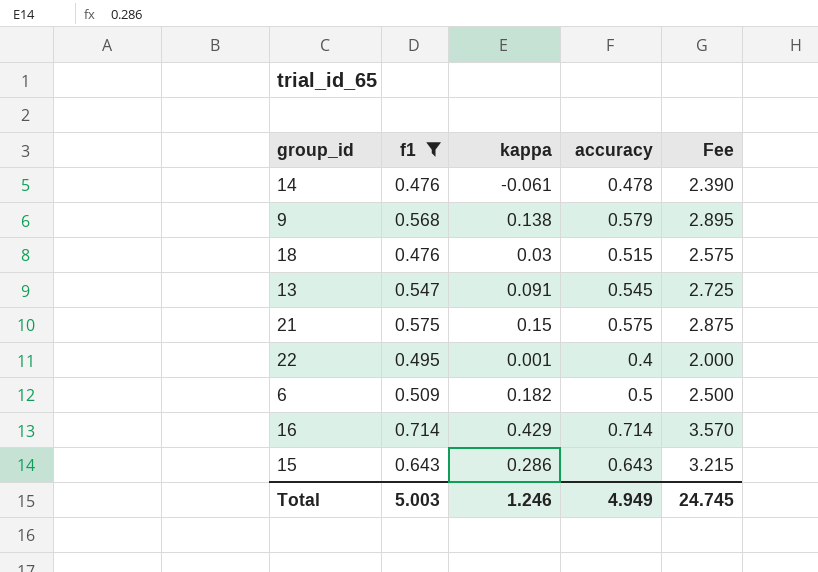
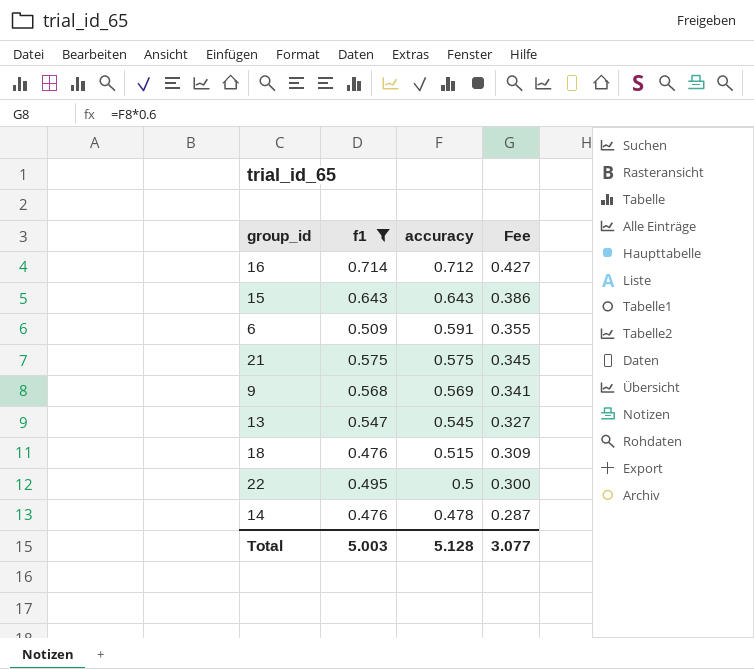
row order: none -> accuracy descending
column kappa | position: 3 -> none
column Fee | formula: [accuracy] * 5 -> [accuracy] * 0.6
16 | accuracy: 0.714 -> 0.712
6 | accuracy: 0.5 -> 0.591
9 | accuracy: 0.579 -> 0.569
22 | accuracy: 0.4 -> 0.5
Total | accuracy: 4.949 -> 5.128
Total | Fee: 24.745 -> 3.077

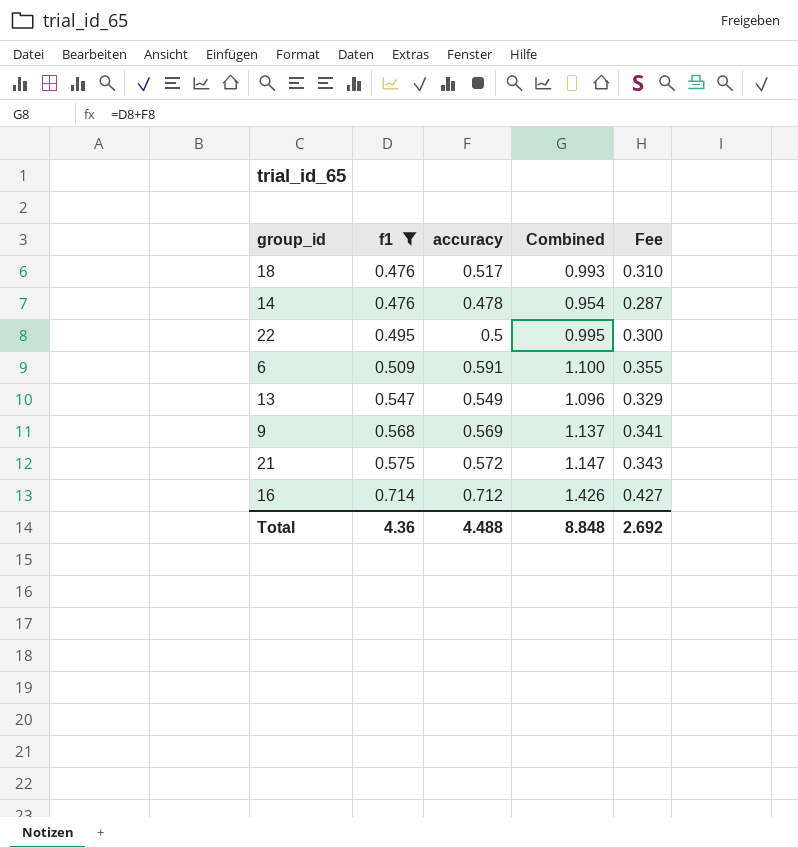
row order: accuracy descending -> f1 ascending
column Combined | formula: none -> [f1] + [accuracy]
row 15: 0.643 | 0.643 | 0.386 -> none
18 | accuracy: 0.515 -> 0.517
18 | Fee: 0.309 -> 0.310
13 | accuracy: 0.545 -> 0.549
13 | Fee: 0.327 -> 0.329
21 | accuracy: 0.575 -> 0.572
21 | Fee: 0.345 -> 0.343
Total | f1: 5.003 -> 4.36
Total | accuracy: 5.128 -> 4.488
Total | Fee: 3.077 -> 2.692

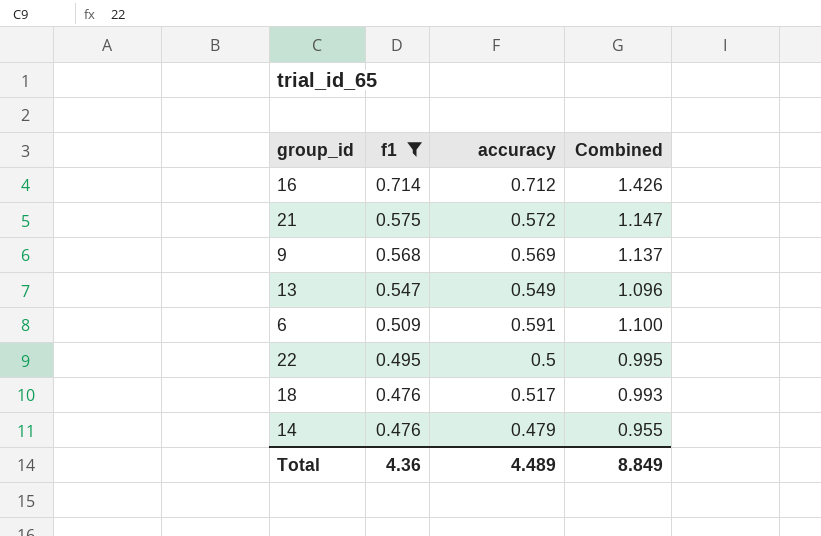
row order: f1 ascending -> f1 descending
column Fee | formula: [accuracy] * 0.6 -> none
14 | accuracy: 0.478 -> 0.479
14 | Combined: 0.954 -> 0.955
Total | accuracy: 4.488 -> 4.489
Total | Combined: 8.848 -> 8.849

